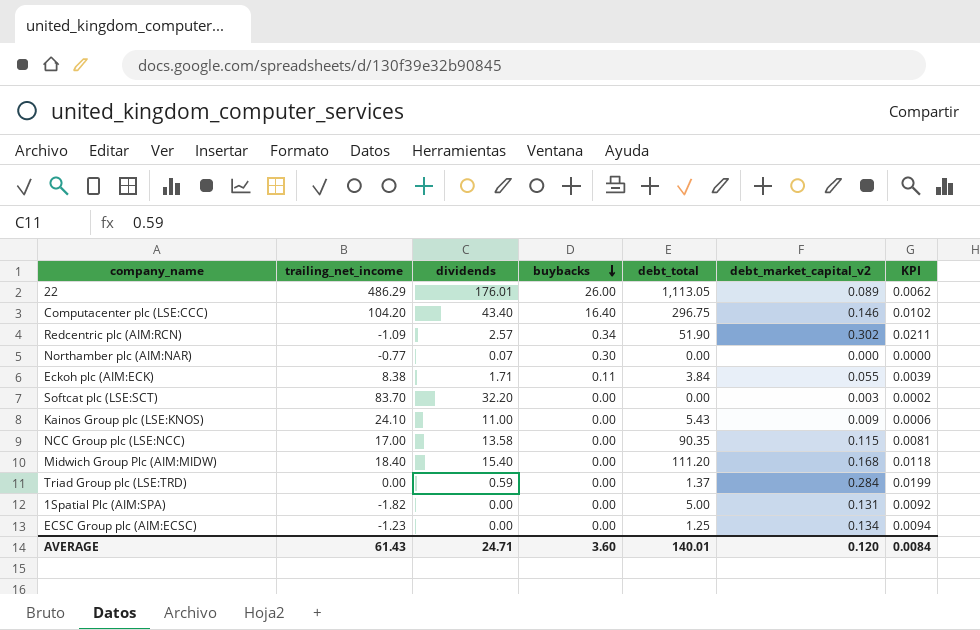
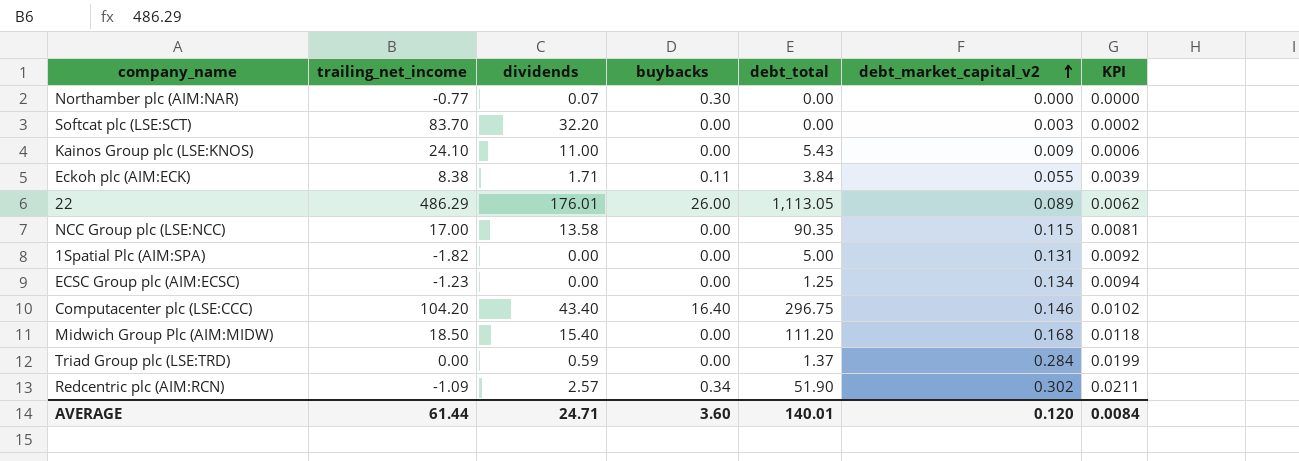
row order: buybacks descending -> debt_market_capital_v2 ascending
Midwich Group Plc (AIM:MIDW) | trailing_net_income: 18.40 -> 18.50
AVERAGE | trailing_net_income: 61.43 -> 61.44

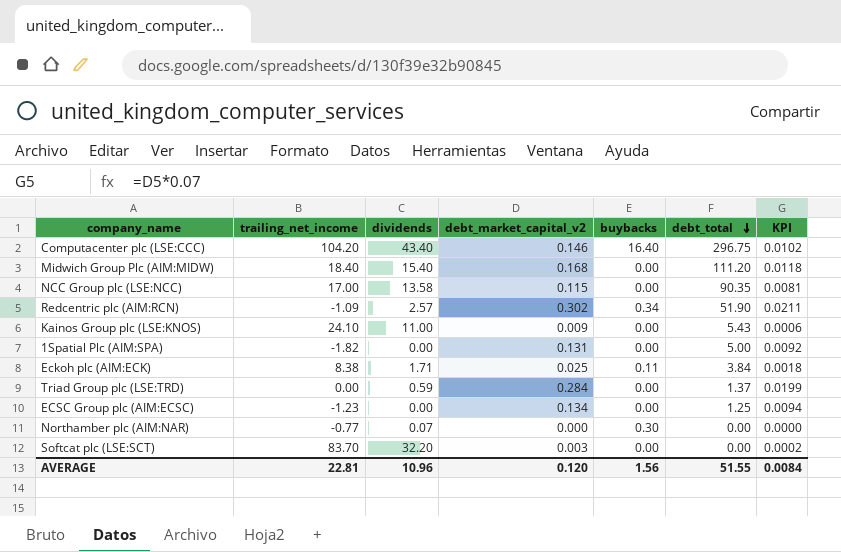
row order: debt_market_capital_v2 ascending -> debt_total descending
column debt_market_capital_v2 | position: 6 -> 4
row 22: 486.29 | 176.01 | 26.00 | 1,113.05 | 0.089 | 0.0062 -> none
Midwich Group Plc (AIM:MIDW) | trailing_net_income: 18.50 -> 18.40
Eckoh plc (AIM:ECK) | debt_market_capital_v2: 0.055 -> 0.025
Eckoh plc (AIM:ECK) | KPI: 0.0039 -> 0.0018
AVERAGE | trailing_net_income: 61.44 -> 22.81
AVERAGE | dividends: 24.71 -> 10.96
AVERAGE | buybacks: 3.60 -> 1.56
AVERAGE | debt_total: 140.01 -> 51.55

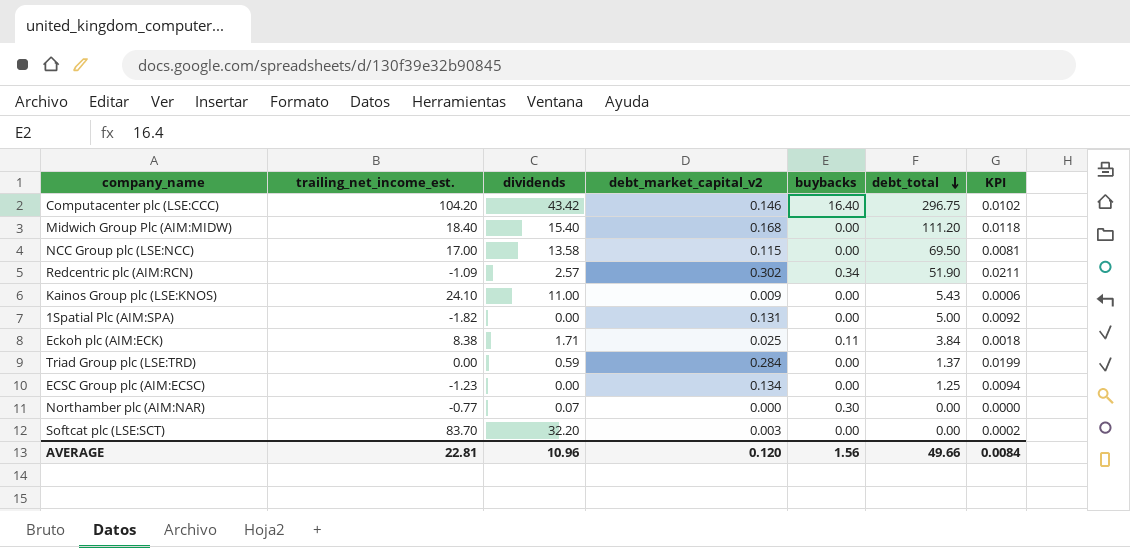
column name: trailing_net_income -> trailing_net_income_est.
Computacenter plc (LSE:CCC) | dividends: 43.40 -> 43.42
NCC Group plc (LSE:NCC) | debt_total: 90.35 -> 69.50
AVERAGE | debt_total: 51.55 -> 49.66

